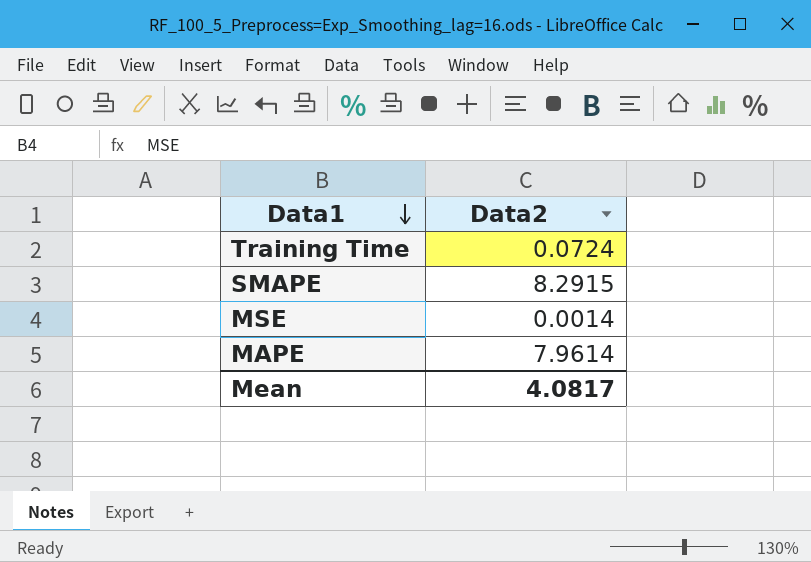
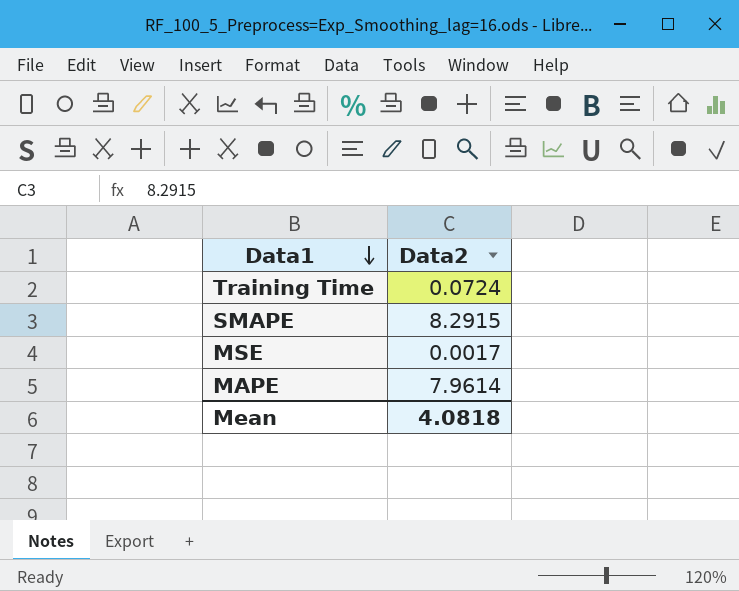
MSE | Data2: 0.0014 -> 0.0017
Mean | Data2: 4.0817 -> 4.0818

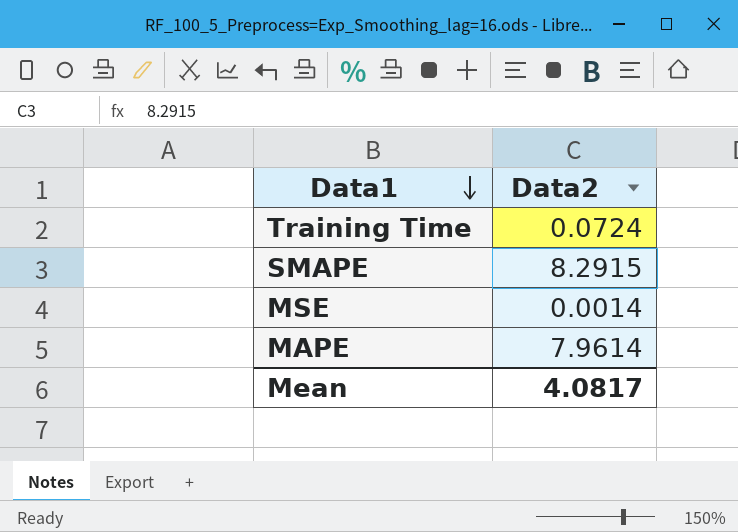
MSE | Data2: 0.0017 -> 0.0014
Mean | Data2: 4.0818 -> 4.0817

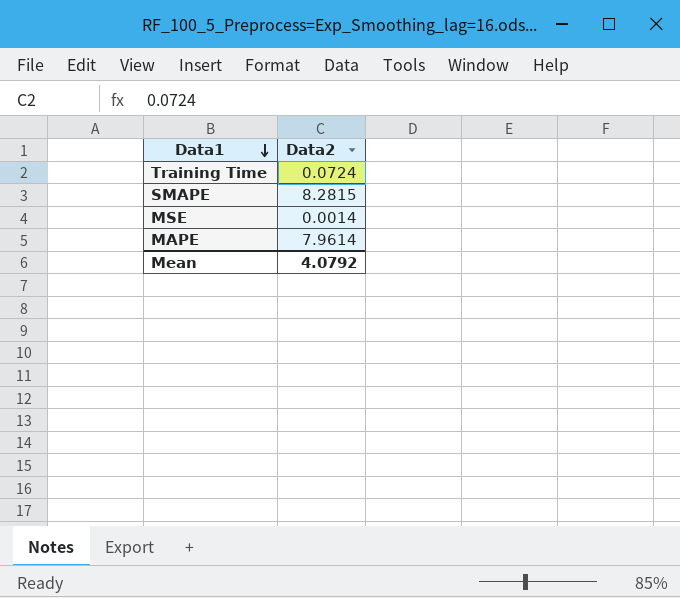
SMAPE | Data2: 8.2915 -> 8.2815
Mean | Data2: 4.0817 -> 4.0792

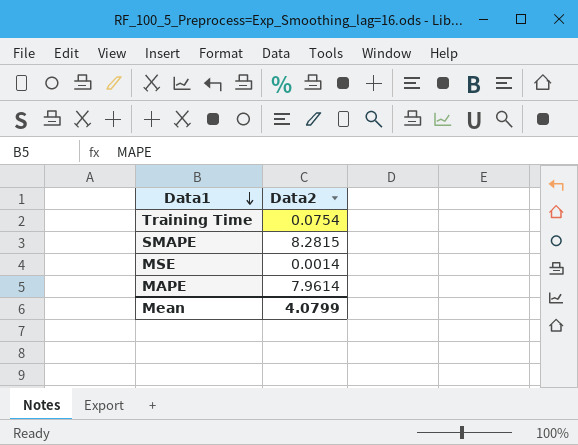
Training Time | Data2: 0.0724 -> 0.0754
Mean | Data2: 4.0792 -> 4.0799

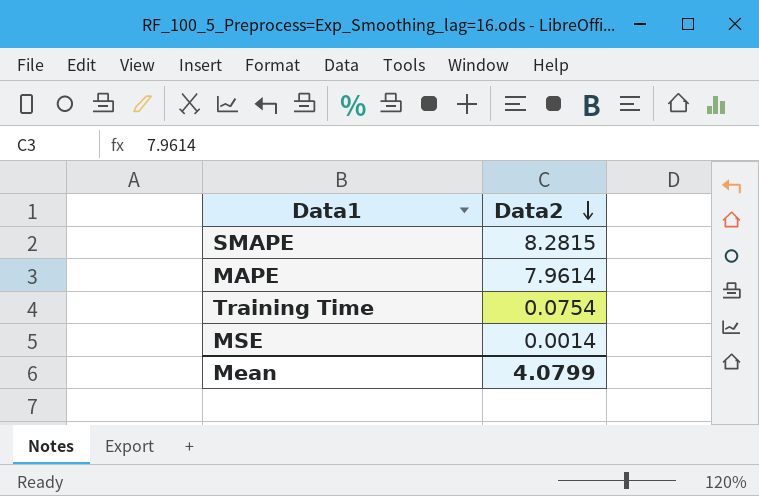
row order: Data1 descending -> Data2 descending

